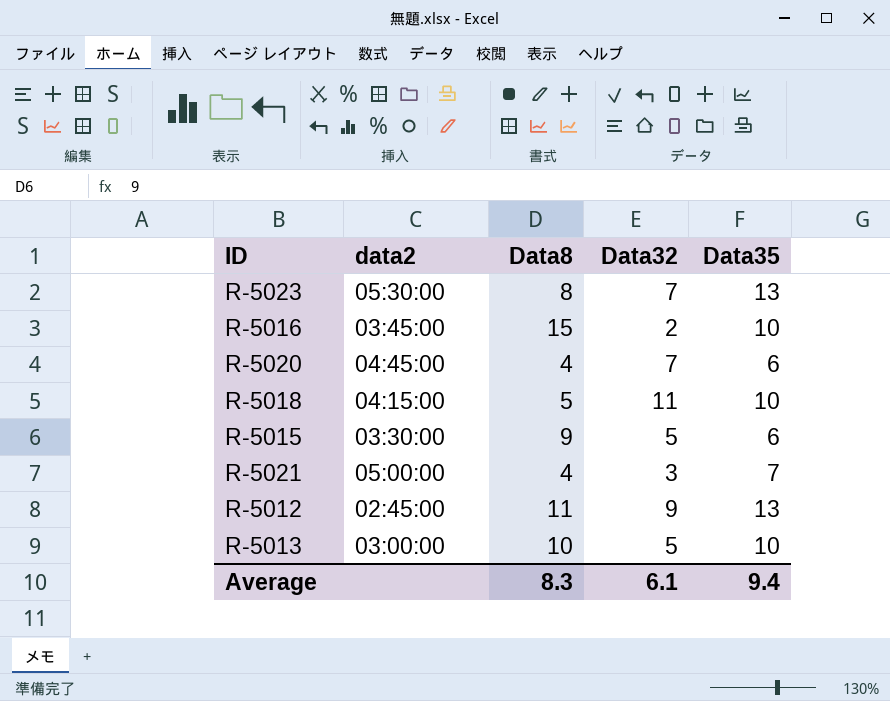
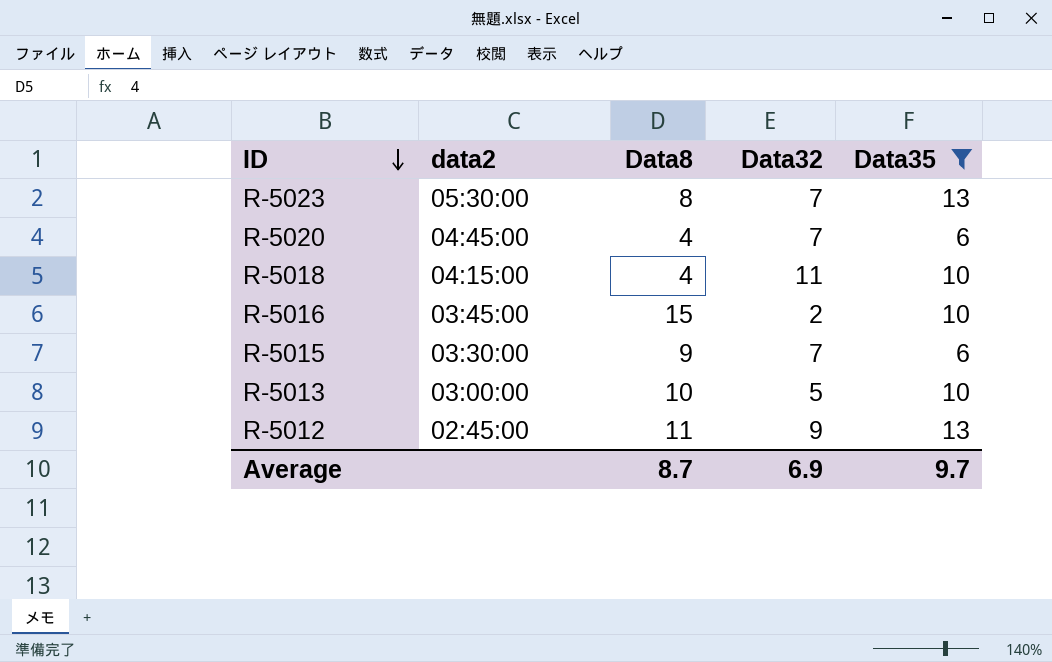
filter: none -> Data35 != 7
row order: none -> ID descending
R-5018 | Data8: 5 -> 4
R-5015 | Data32: 5 -> 7
Average | Data8: 8.3 -> 8.7
Average | Data32: 6.1 -> 6.9
Average | Data35: 9.4 -> 9.7

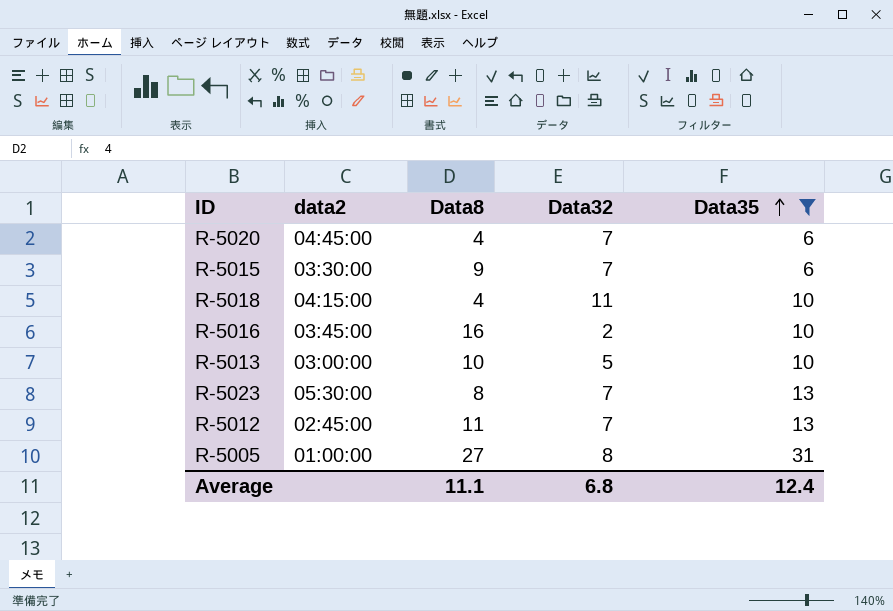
row order: ID descending -> Data35 ascending
R-5016 | Data8: 15 -> 16
R-5012 | Data32: 9 -> 7
row R-5005: none -> 01:00:00 | 27 | 8 | 31
Average | Data8: 8.7 -> 11.1
Average | Data32: 6.9 -> 6.8
Average | Data35: 9.7 -> 12.4

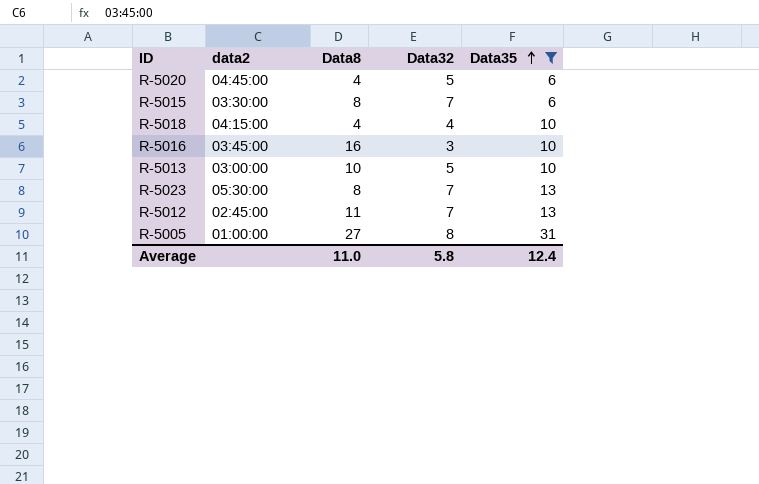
R-5020 | Data32: 7 -> 5
R-5015 | Data8: 9 -> 8
R-5018 | Data32: 11 -> 4
R-5016 | Data32: 2 -> 3
Average | Data8: 11.1 -> 11.0
Average | Data32: 6.8 -> 5.8

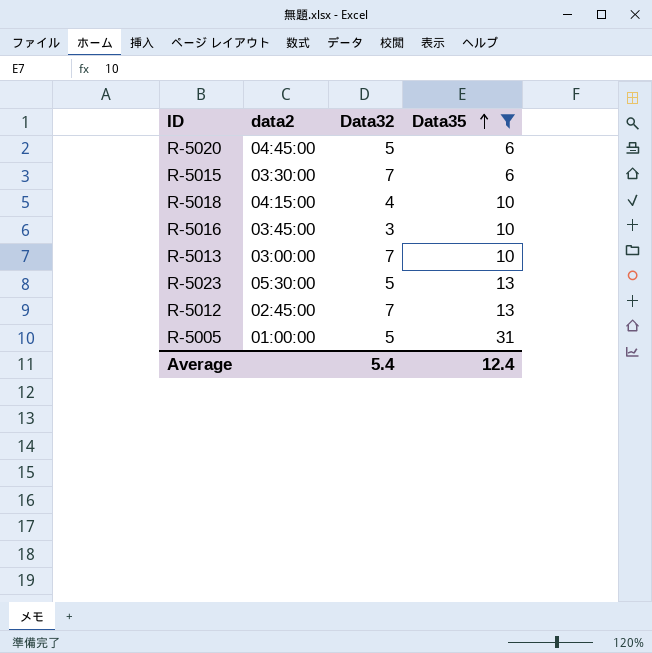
column Data8 | position: 3 -> none
R-5013 | Data32: 5 -> 7
R-5023 | Data32: 7 -> 5
R-5005 | Data32: 8 -> 5
Average | Data32: 5.8 -> 5.4

